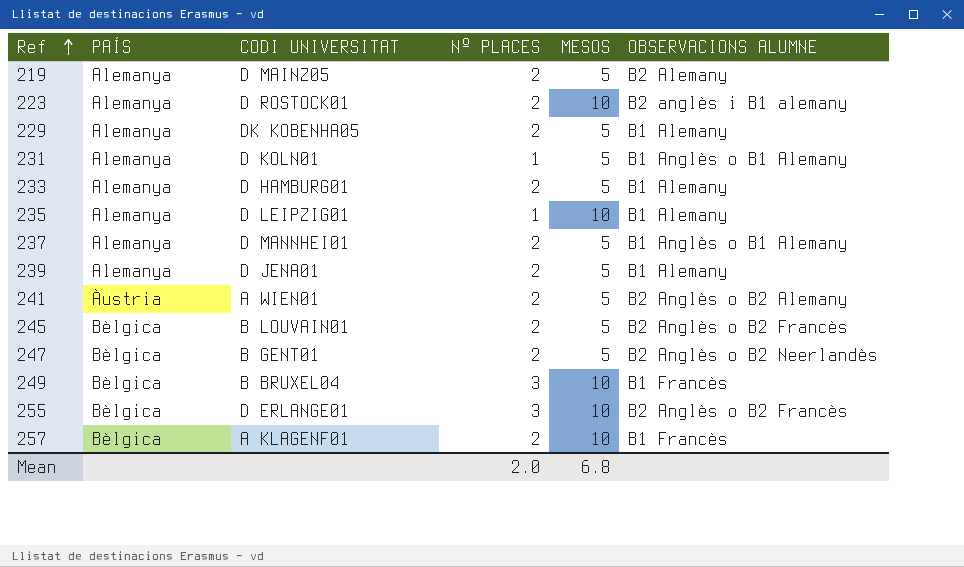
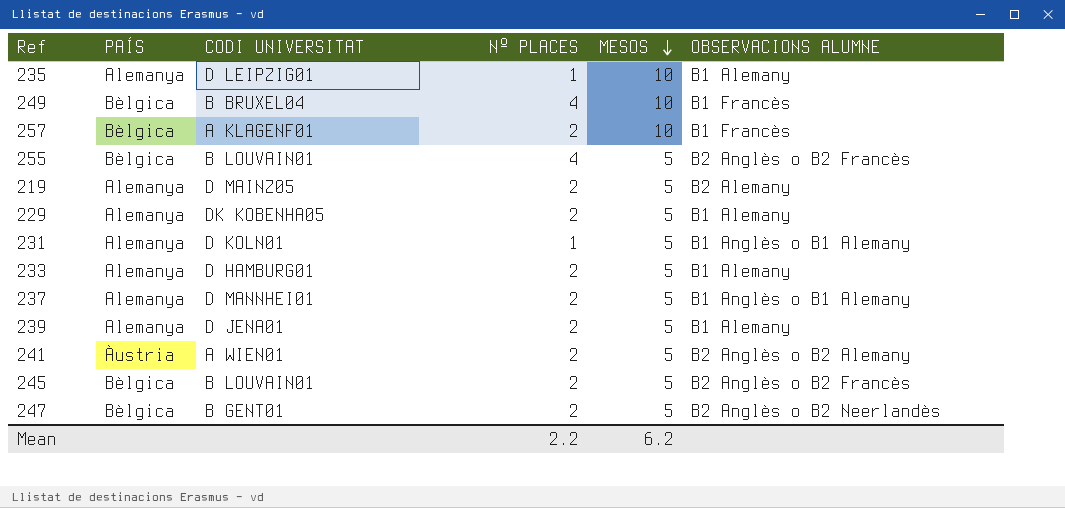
row order: Ref ascending -> MESOS descending
row 223: Alemanya | D ROSTOCK01 | 2 | 10 | B2 anglès i B1 alemany -> none
249 | Nº PLACES: 3 -> 4
255 | CODI UNIVERSITAT: D ERLANGE01 -> B LOUVAIN01
255 | Nº PLACES: 3 -> 4
255 | MESOS: 10 -> 5
Mean | Nº PLACES: 2.0 -> 2.2
Mean | MESOS: 6.8 -> 6.2

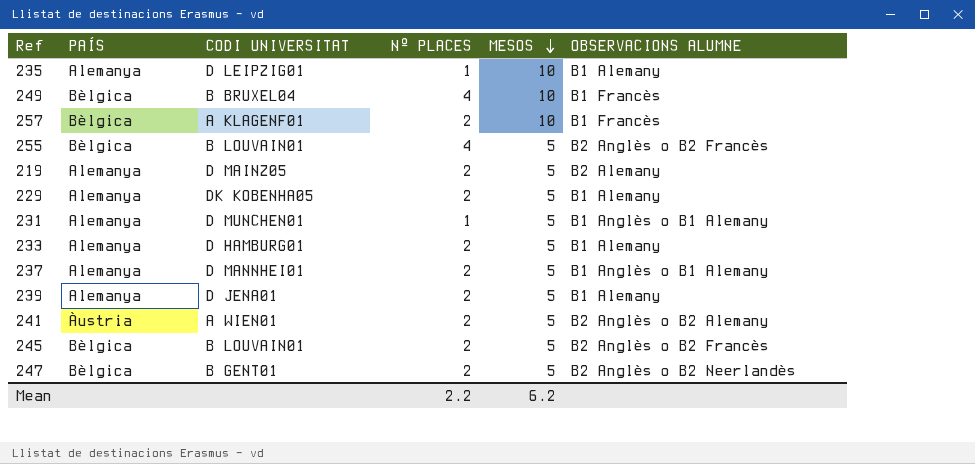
231 | CODI UNIVERSITAT: D KOLN01 -> D MUNCHEN01

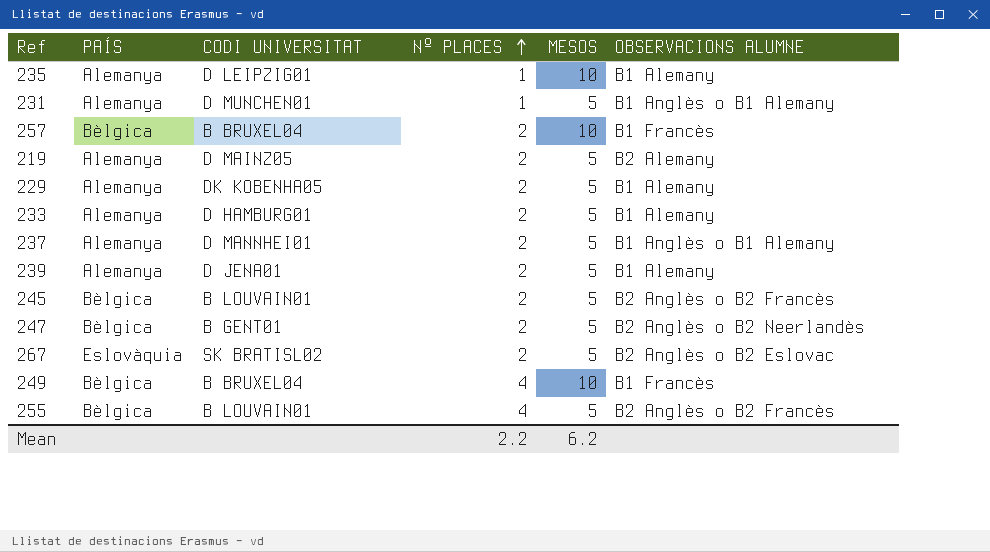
row order: MESOS descending -> Nº PLACES ascending
row 241: Àustria | A WIEN01 | 2 | 5 | B2 Anglès o B2 Alemany -> none
257 | CODI UNIVERSITAT: A KLAGENF01 -> B BRUXEL04
row 267: none -> Eslovàquia | SK BRATISL02 | 2 | 5 | B2 Anglès o B2 Eslovac

